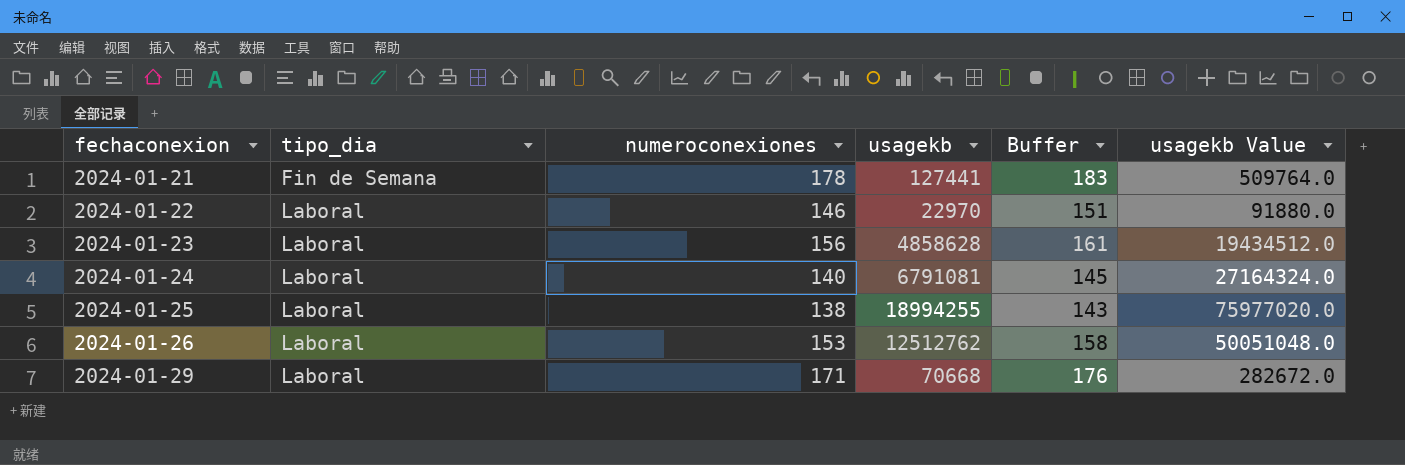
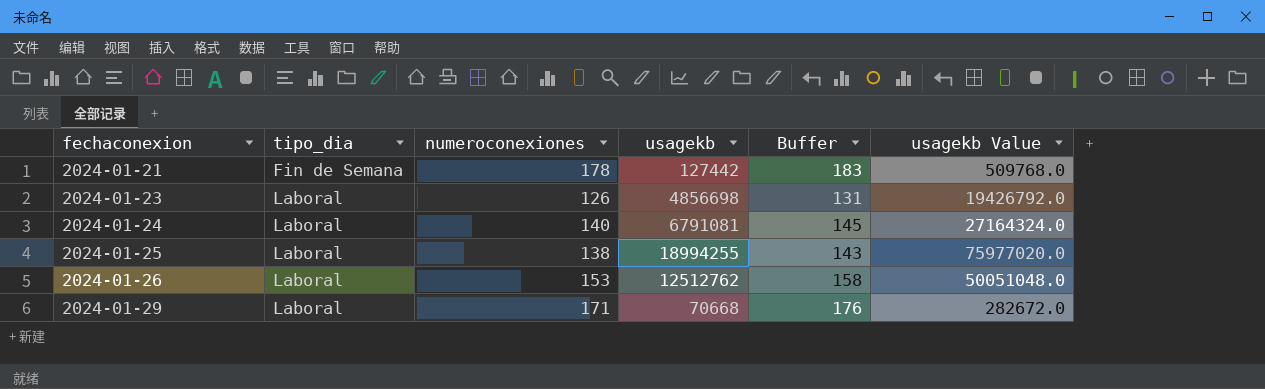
row 2024-01-22: Laboral | 146 | 22970 | 151 | 91880.0 -> none
2024-01-21 | usagekb: 127441 -> 127442
2024-01-21 | usagekb Value: 509764.0 -> 509768.0
2024-01-23 | numeroconexiones: 156 -> 126
2024-01-23 | usagekb: 4858628 -> 4856698
2024-01-23 | Buffer: 161 -> 131
2024-01-23 | usagekb Value: 19434512.0 -> 19426792.0

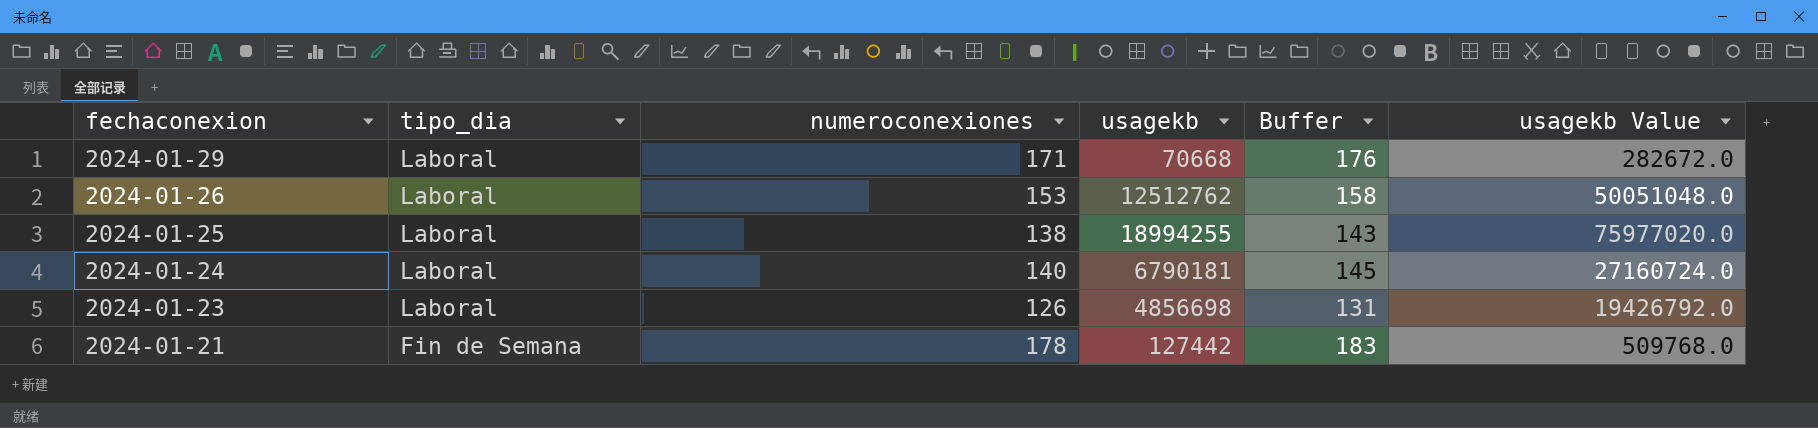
row order: fechaconexion ascending -> fechaconexion descending
2024-01-24 | usagekb: 6791081 -> 6790181
2024-01-24 | usagekb Value: 27164324.0 -> 27160724.0

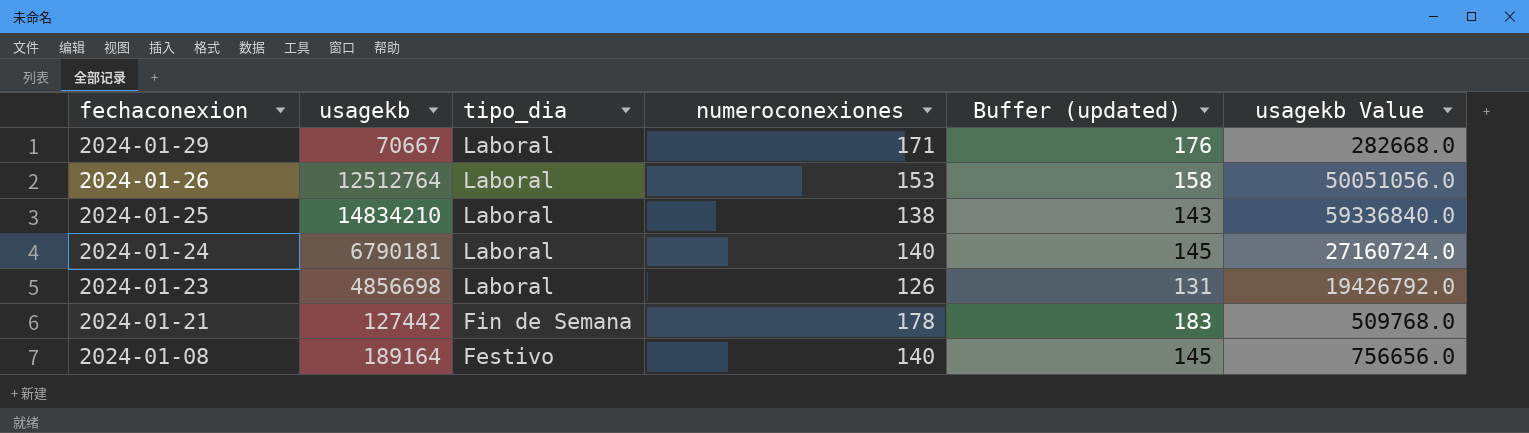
column usagekb | position: 4 -> 2
column name: Buffer -> Buffer (updated)
2024-01-29 | usagekb: 70668 -> 70667
2024-01-29 | usagekb Value: 282672.0 -> 282668.0
2024-01-26 | usagekb: 12512762 -> 12512764
2024-01-26 | usagekb Value: 50051048.0 -> 50051056.0
2024-01-25 | usagekb: 18994255 -> 14834210
2024-01-25 | usagekb Value: 75977020.0 -> 59336840.0
row 2024-01-08: none -> 189164 | Festivo | 140 | 145 | 756656.0

